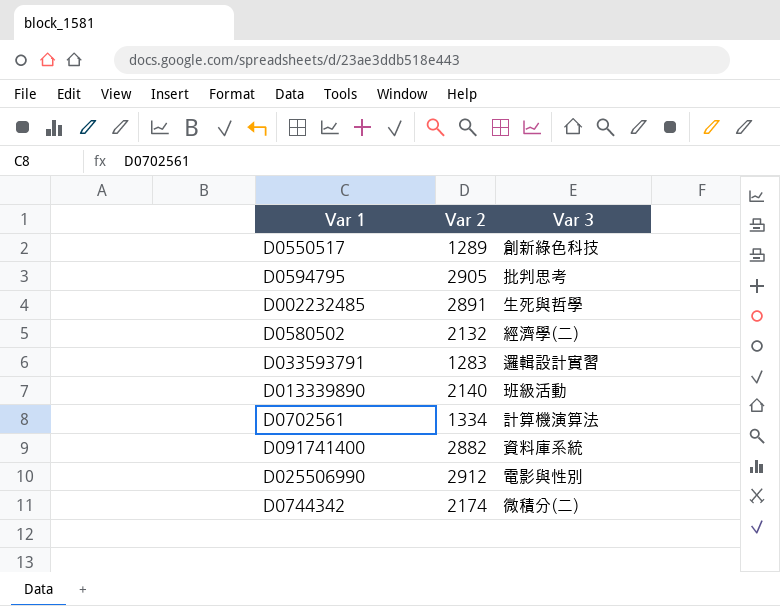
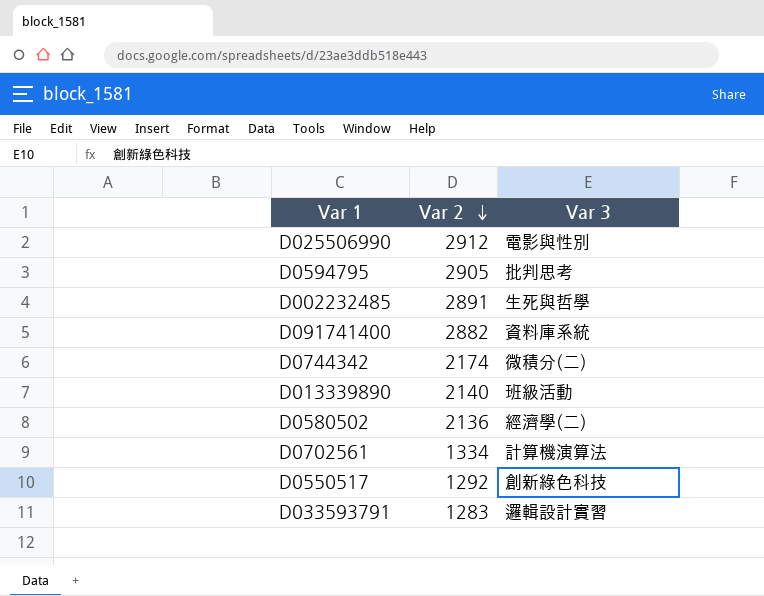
row order: none -> Var 2 descending
D0580502 | Var 2: 2132 -> 2136
D0550517 | Var 2: 1289 -> 1292

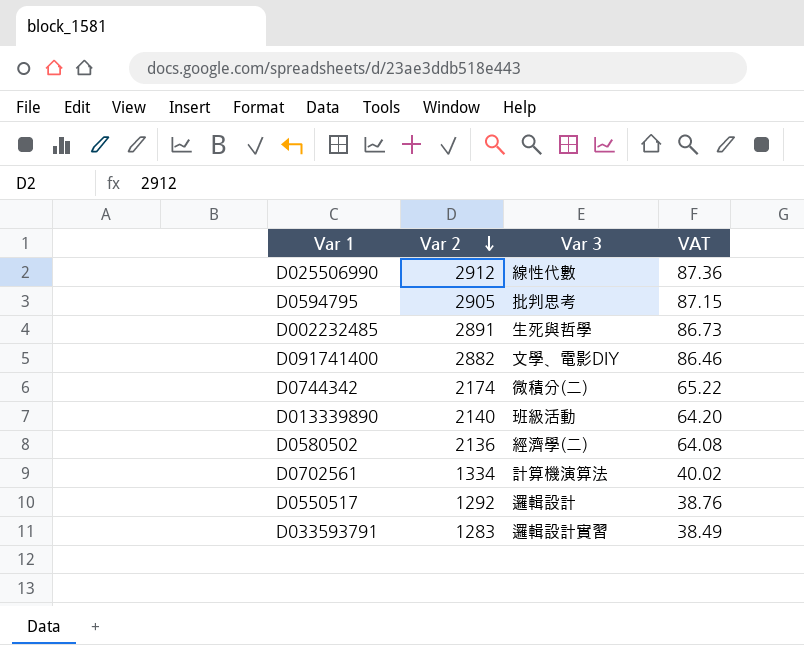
column VAT | formula: none -> [Var 2] * 0.03
D025506990 | Var 3: 電影與性別 -> 線性代數
D091741400 | Var 3: 資料庫系統 -> 文學、電影DIY
D0550517 | Var 3: 創新綠色科技 -> 邏輯設計

